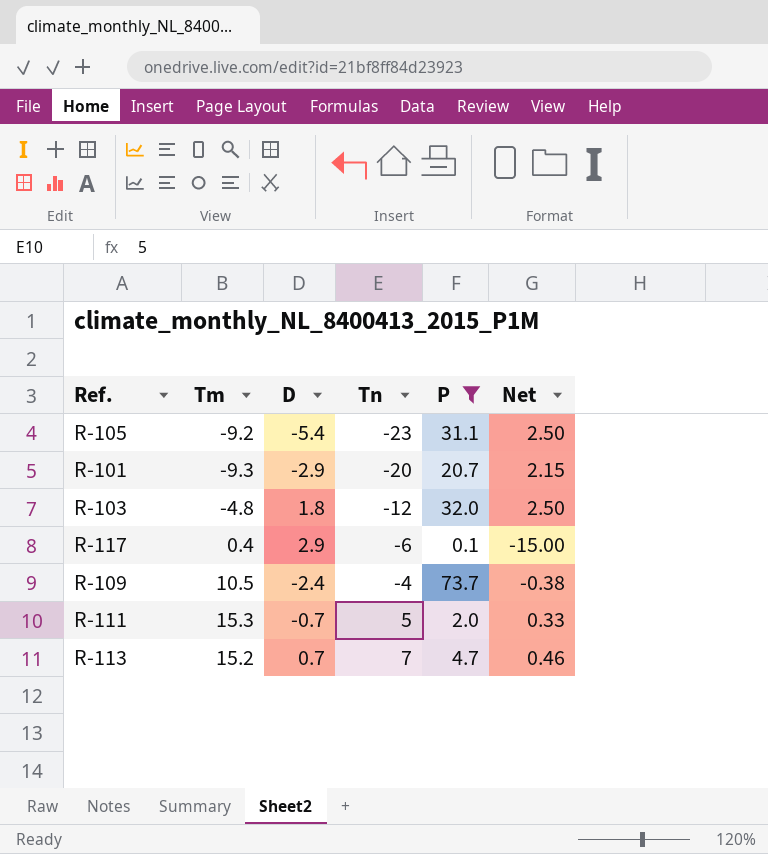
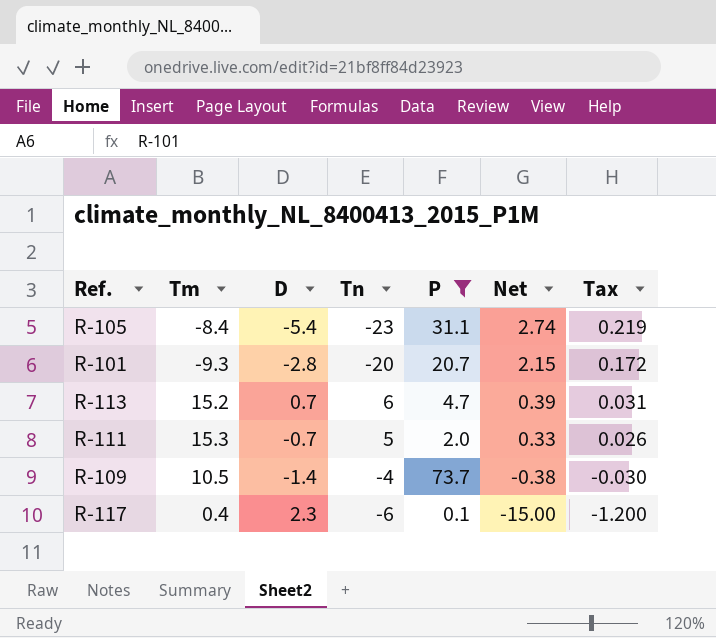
row order: Tn ascending -> Net descending
column Tax | formula: none -> [Net] * 0.08
row R-103: -4.8 | 1.8 | -12 | 32.0 | 2.50 -> none
R-105 | Tm: -9.2 -> -8.4
R-105 | Net: 2.50 -> 2.74
R-101 | D: -2.9 -> -2.8
R-113 | Tn: 7 -> 6
R-113 | Net: 0.46 -> 0.39
R-109 | D: -2.4 -> -1.4
R-117 | D: 2.9 -> 2.3

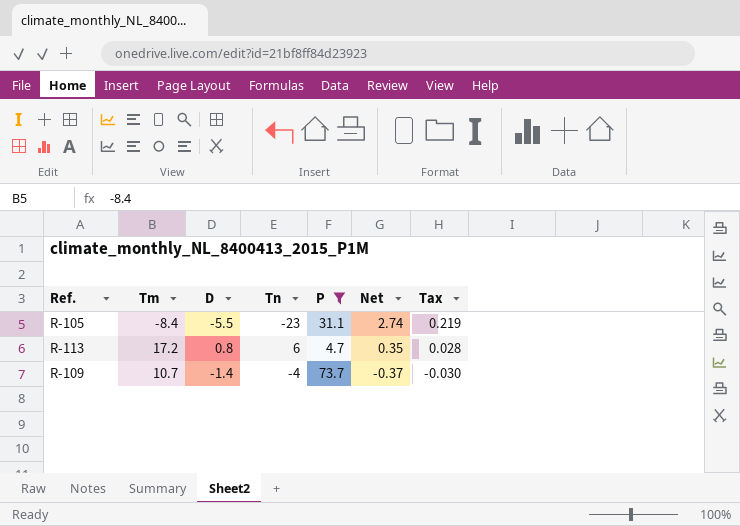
row R-101: -9.3 | -2.8 | -20 | 20.7 | 2.15 | 0.172 -> none
row R-111: 15.3 | -0.7 | 5 | 2.0 | 0.33 | 0.026 -> none
row R-117: 0.4 | 2.3 | -6 | 0.1 | -15.00 | -1.200 -> none
R-105 | D: -5.4 -> -5.5
R-113 | Tm: 15.2 -> 17.2
R-113 | D: 0.7 -> 0.8
R-113 | Net: 0.39 -> 0.35
R-113 | Tax: 0.031 -> 0.028
R-109 | Tm: 10.5 -> 10.7
R-109 | Net: -0.38 -> -0.37

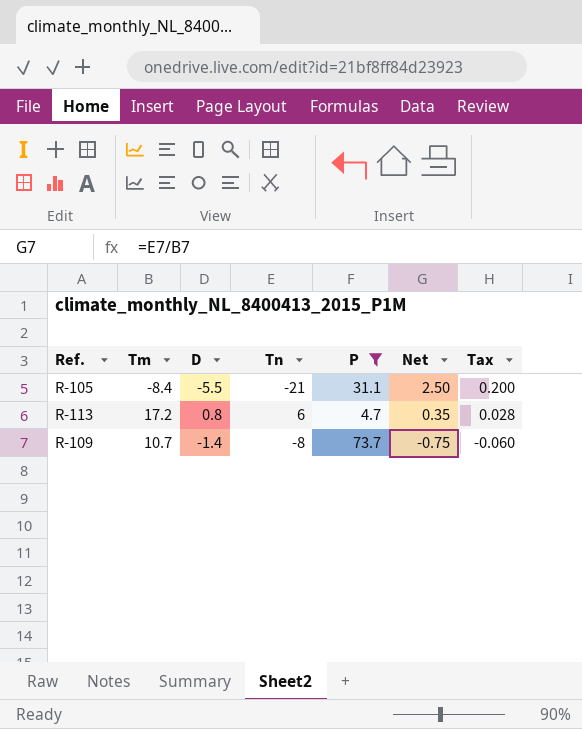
R-105 | Tn: -23 -> -21
R-105 | Net: 2.74 -> 2.50
R-105 | Tax: 0.219 -> 0.200
R-109 | Tn: -4 -> -8
R-109 | Net: -0.37 -> -0.75
R-109 | Tax: -0.030 -> -0.060

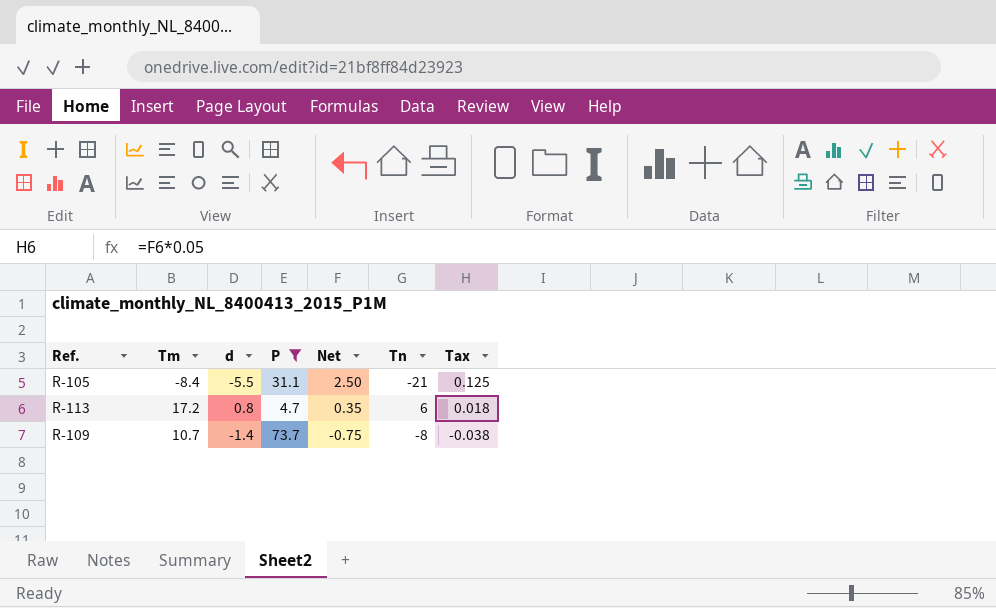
column name: D -> d
column Tn | position: 4 -> 6
column Tax | formula: [Net] * 0.08 -> [Net] * 0.05

